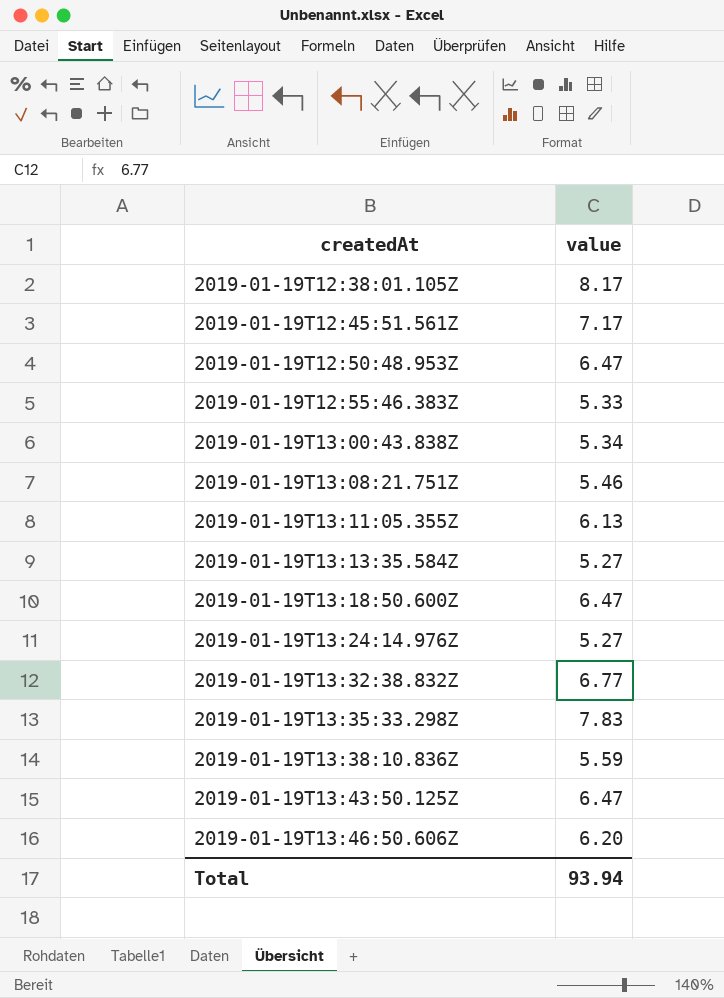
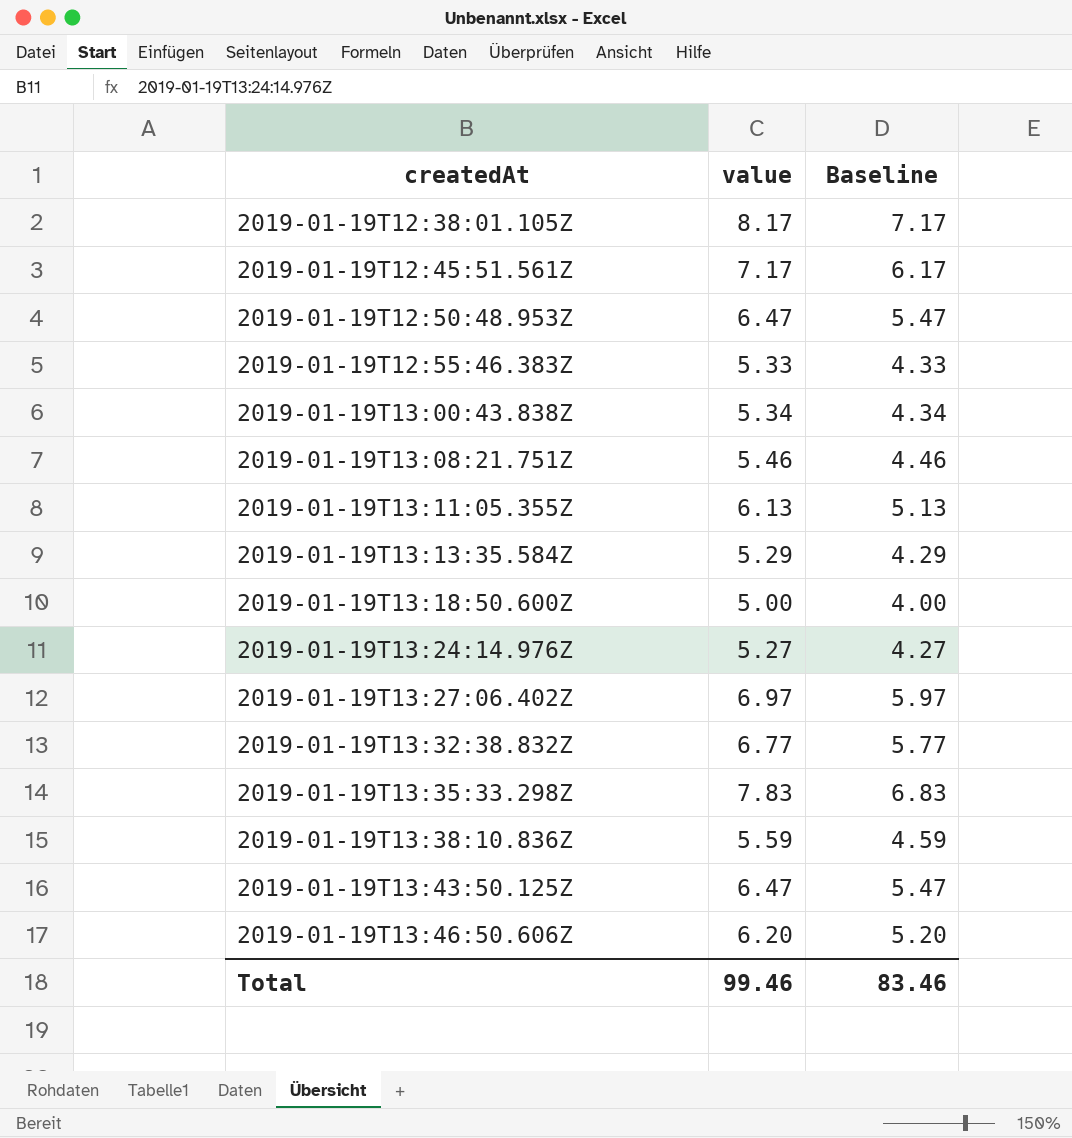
column Baseline | formula: none -> [value] - 1
2019-01-19T13:13:35.584Z | value: 5.27 -> 5.29
2019-01-19T13:18:50.600Z | value: 6.47 -> 5.00
row 2019-01-19T13:27:06.402Z: none -> 6.97 | 5.97
Total | value: 93.94 -> 99.46

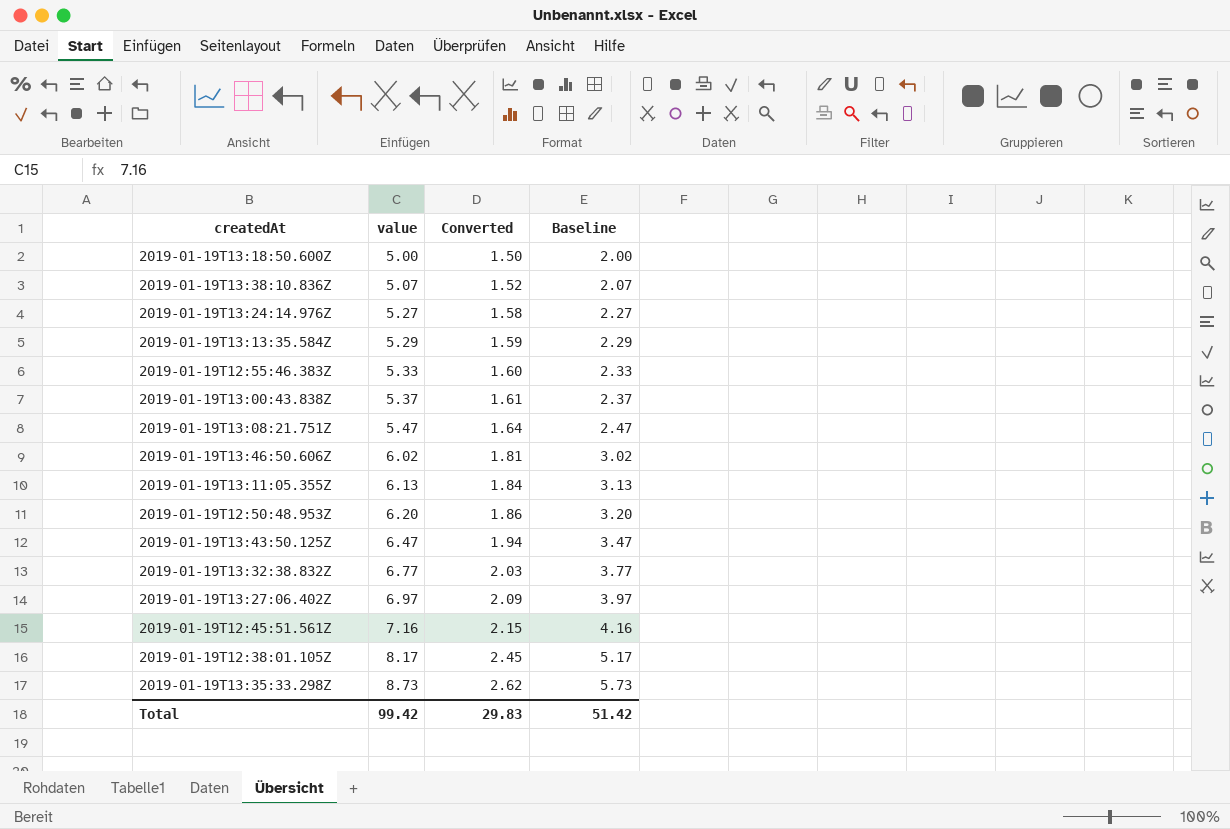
row order: createdAt ascending -> value ascending
column Converted | formula: none -> [value] * 0.3
column Baseline | formula: [value] - 1 -> [value] - 3
2019-01-19T13:38:10.836Z | value: 5.59 -> 5.07
2019-01-19T13:00:43.838Z | value: 5.34 -> 5.37
2019-01-19T13:08:21.751Z | value: 5.46 -> 5.47
2019-01-19T13:46:50.606Z | value: 6.20 -> 6.02
2019-01-19T12:50:48.953Z | value: 6.47 -> 6.20
2019-01-19T12:45:51.561Z | value: 7.17 -> 7.16
2019-01-19T13:35:33.298Z | value: 7.83 -> 8.73
Total | value: 99.46 -> 99.42
Total | Baseline: 83.46 -> 51.42

